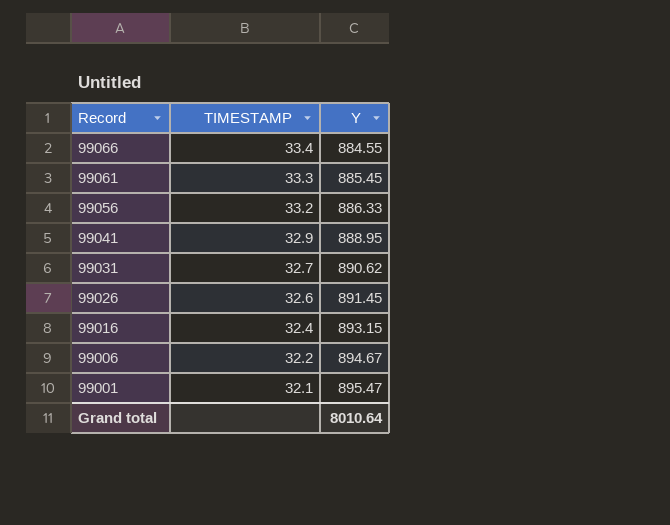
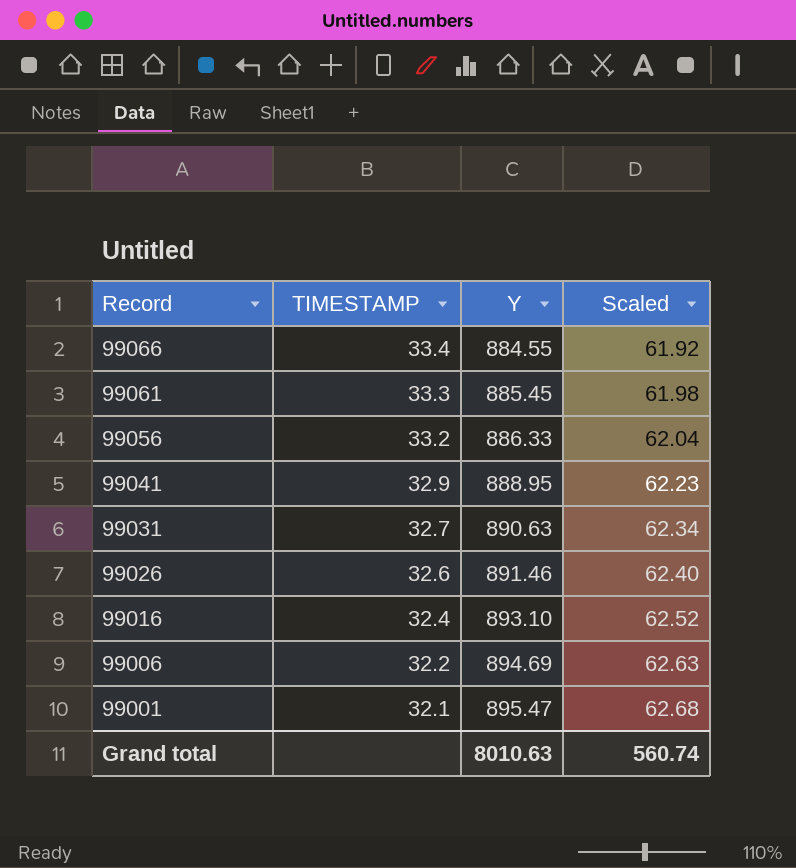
column Scaled | formula: none -> [Y] * 0.07
99031 | Y: 890.62 -> 890.63
99026 | Y: 891.45 -> 891.46
99016 | Y: 893.15 -> 893.10
99006 | Y: 894.67 -> 894.69
Grand total | Y: 8010.64 -> 8010.63

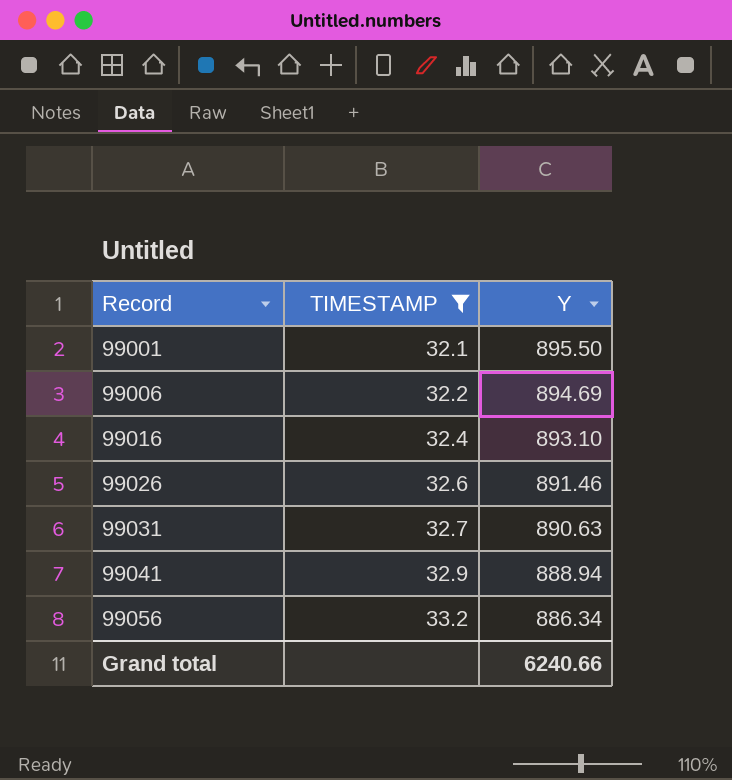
filter: none -> TIMESTAMP <= 33.2
row order: Record descending -> Record ascending
column Scaled | formula: [Y] * 0.07 -> none
99001 | Y: 895.47 -> 895.50
99041 | Y: 888.95 -> 888.94
99056 | Y: 886.33 -> 886.34
Grand total | Y: 8010.63 -> 6240.66

